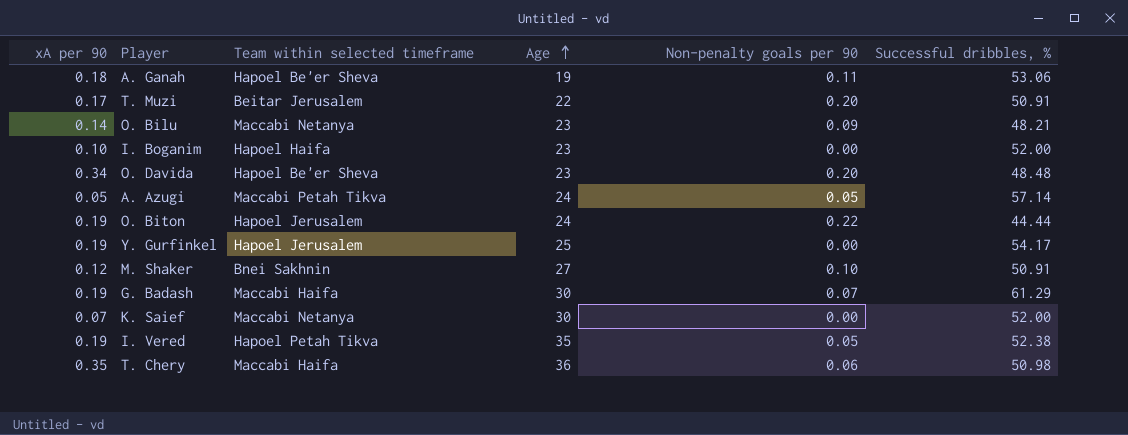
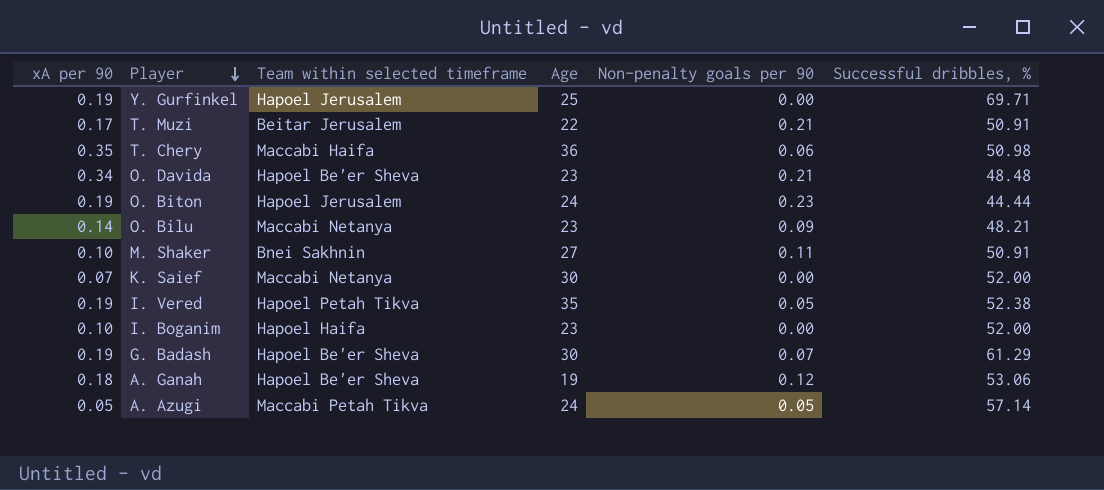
row order: Age ascending -> Player descending
Y. Gurfinkel | Successful dribbles, %: 54.17 -> 69.71
T. Muzi | Non-penalty goals per 90: 0.20 -> 0.21
O. Davida | Non-penalty goals per 90: 0.20 -> 0.21
O. Biton | Non-penalty goals per 90: 0.22 -> 0.23
M. Shaker | xA per 90: 0.12 -> 0.10
M. Shaker | Non-penalty goals per 90: 0.10 -> 0.11
G. Badash | Team within selected timeframe: Maccabi Haifa -> Hapoel Be'er Sheva
A. Ganah | Non-penalty goals per 90: 0.11 -> 0.12

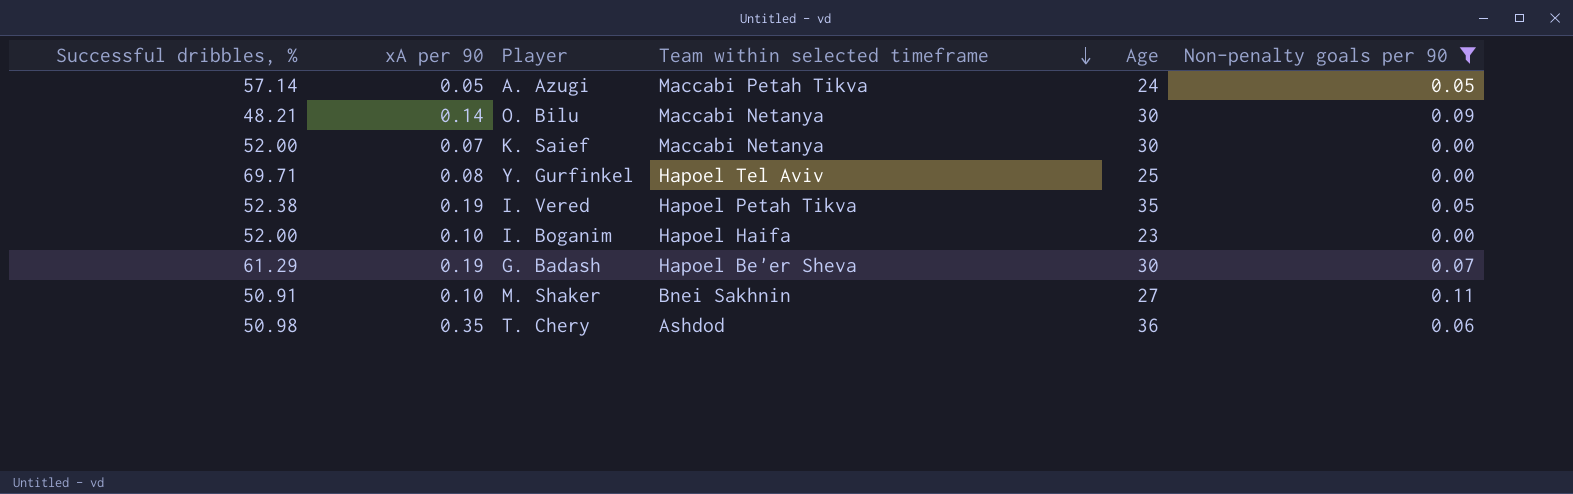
filter: none -> Non-penalty goals per 90 <= 0.11
row order: Player descending -> Team within selected timeframe descending
column Successful dribbles, % | position: 6 -> 1
O. Bilu | Age: 23 -> 30
Y. Gurfinkel | xA per 90: 0.19 -> 0.08
Y. Gurfinkel | Team within selected timeframe: Hapoel Jerusalem -> Hapoel Tel Aviv
T. Chery | Team within selected timeframe: Maccabi Haifa -> Ashdod

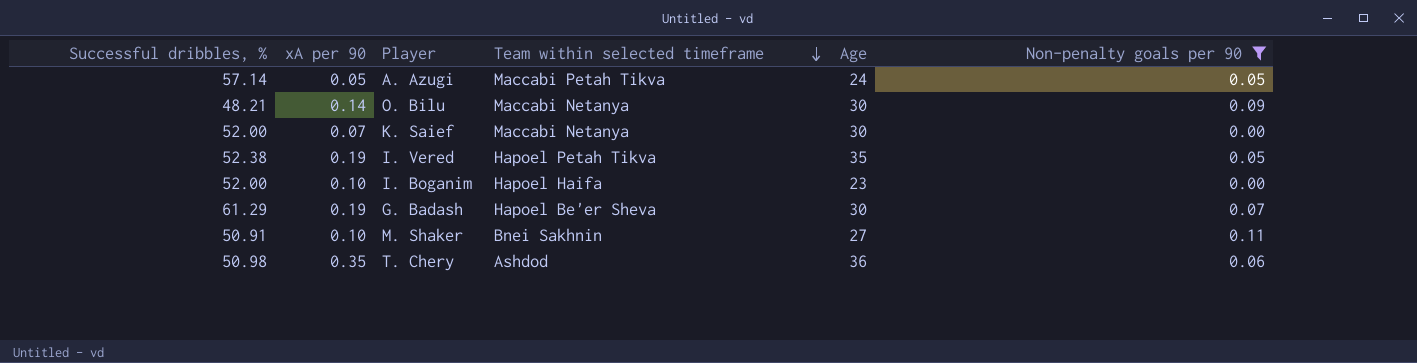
row Y. Gurfinkel: 69.71 | 0.08 | Hapoel Tel Aviv | 25 | 0.00 -> none

